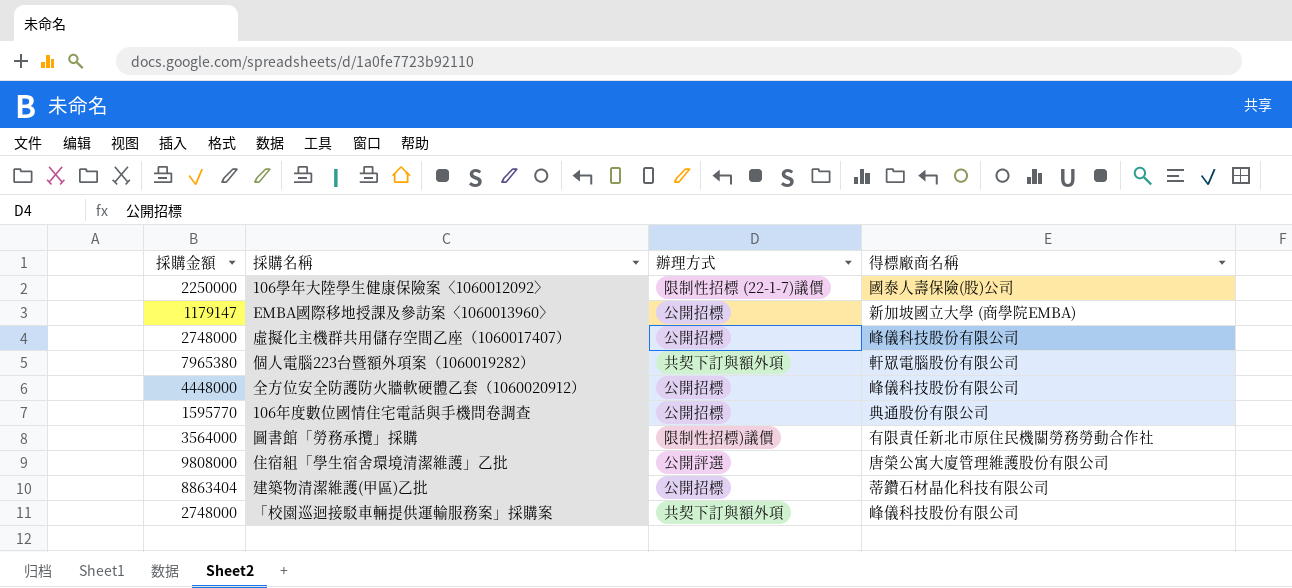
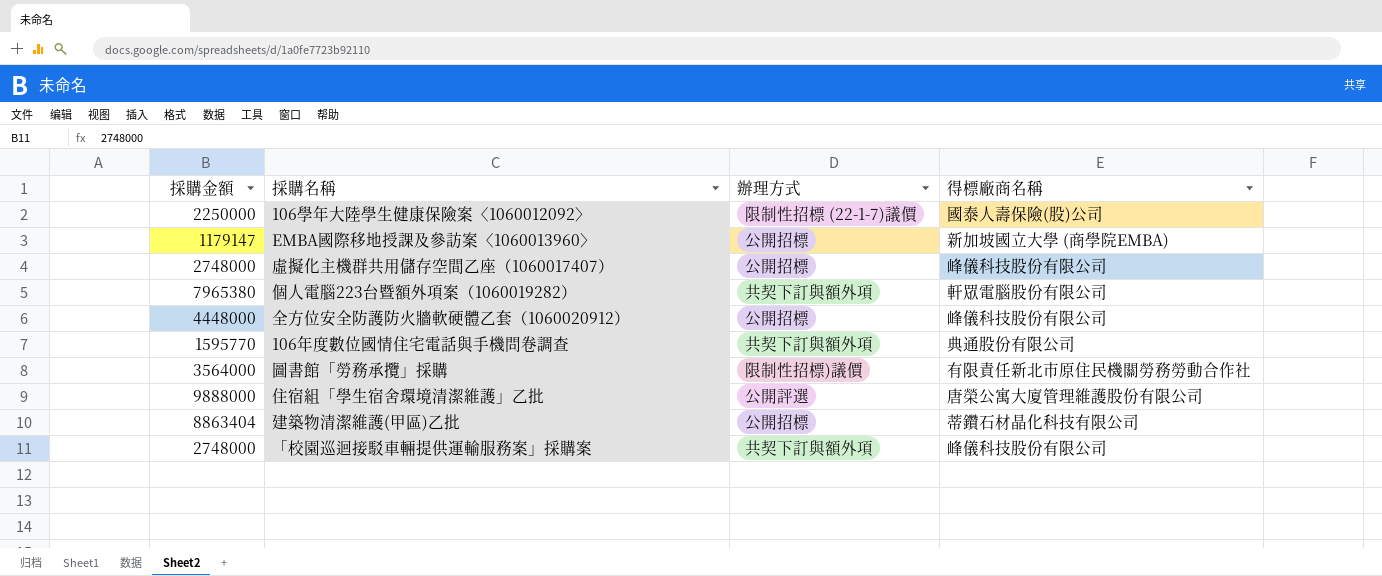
106年度數位國情住宅電話與手機問卷調查 | 辦理方式: 公開招標 -> 共契下訂與額外項
住宿組「學生宿舍環境清潔維護」乙批 | 採購金額: 9808000 -> 9888000

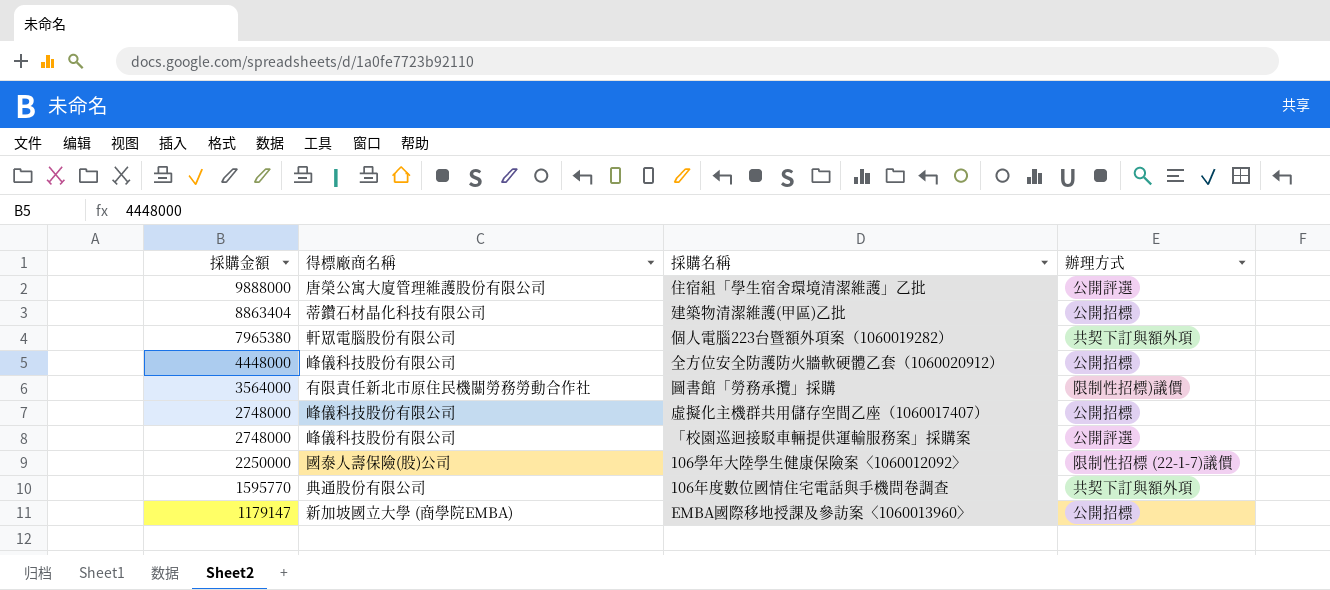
row order: none -> 採購金額 descending
column 得標廠商名稱 | position: 4 -> 2
「校園巡迴接駁車輛提供運輸服務案」採購案 | 辦理方式: 共契下訂與額外項 -> 公開評選

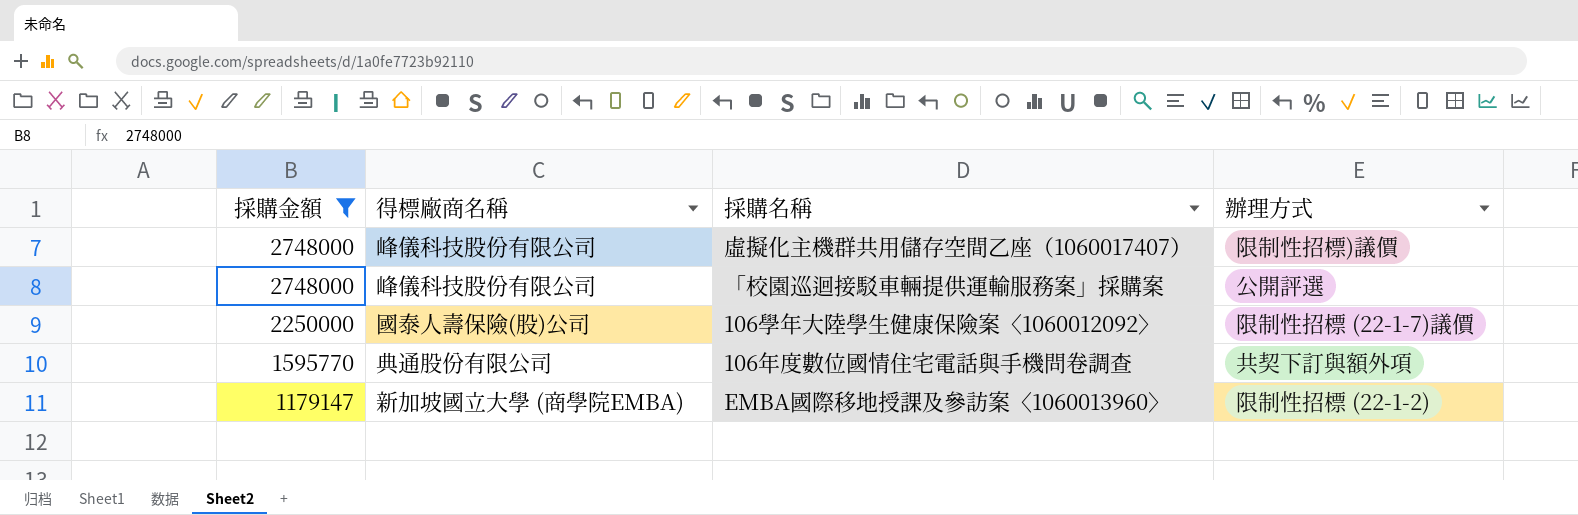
filter: none -> 採購金額 <= 2748000
虛擬化主機群共用儲存空間乙座（1060017407） | 辦理方式: 公開招標 -> 限制性招標)議價
EMBA國際移地授課及參訪案〈1060013960〉 | 辦理方式: 公開招標 -> 限制性招標 (22-1-2)

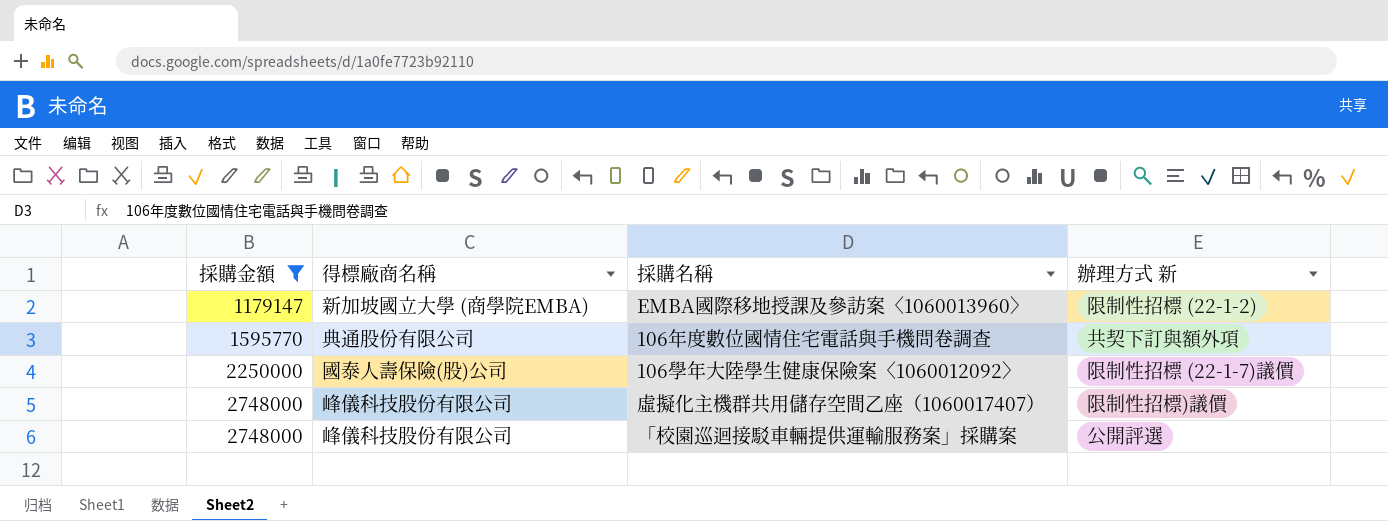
row order: 採購金額 descending -> 採購金額 ascending
column name: 辦理方式 -> 辦理方式 新

